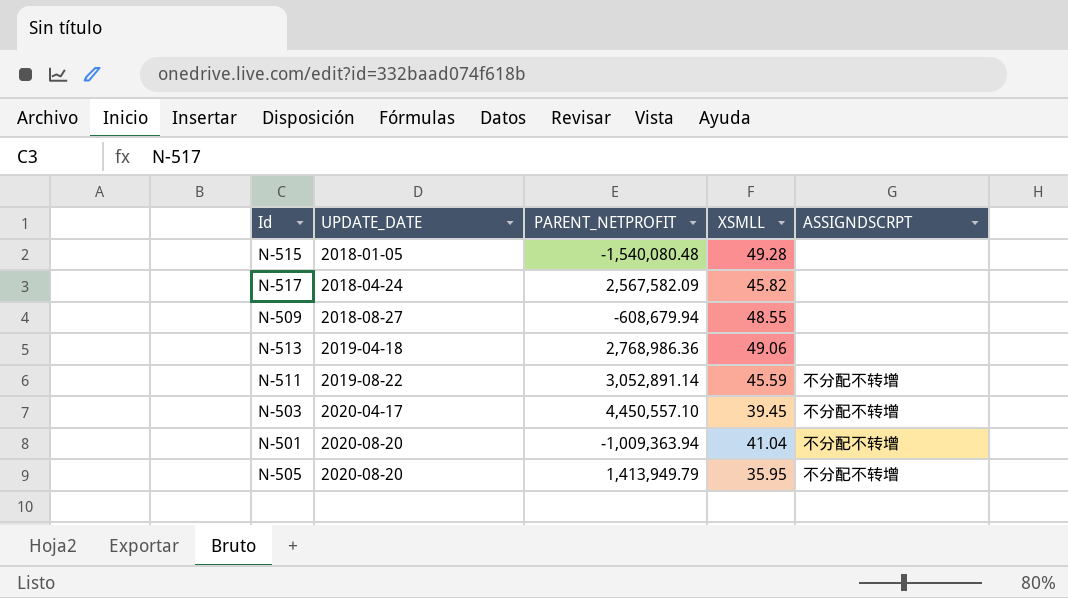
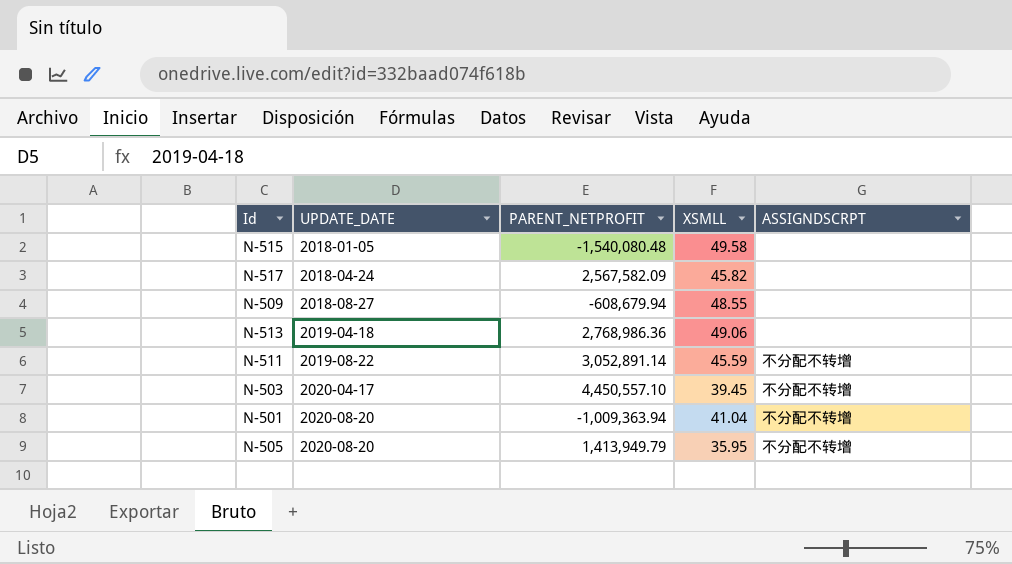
N-515 | XSMLL: 49.28 -> 49.58

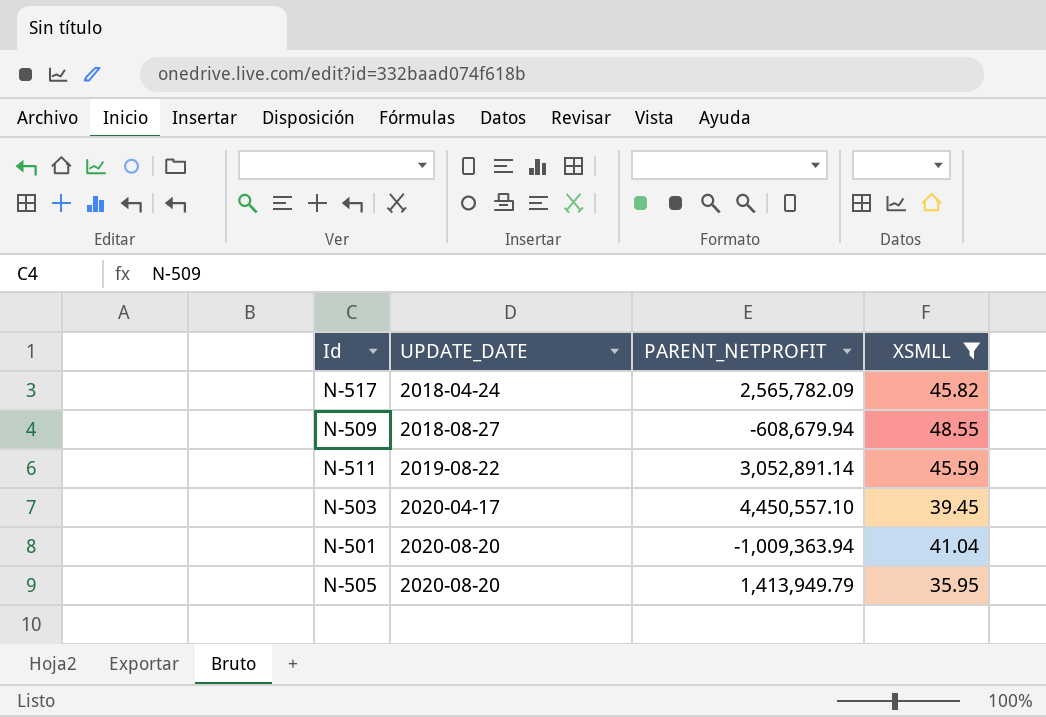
filter: none -> XSMLL <= 48.55
column ASSIGNDSCRPT | position: 5 -> none
N-517 | PARENT_NETPROFIT: 2,567,582.09 -> 2,565,782.09

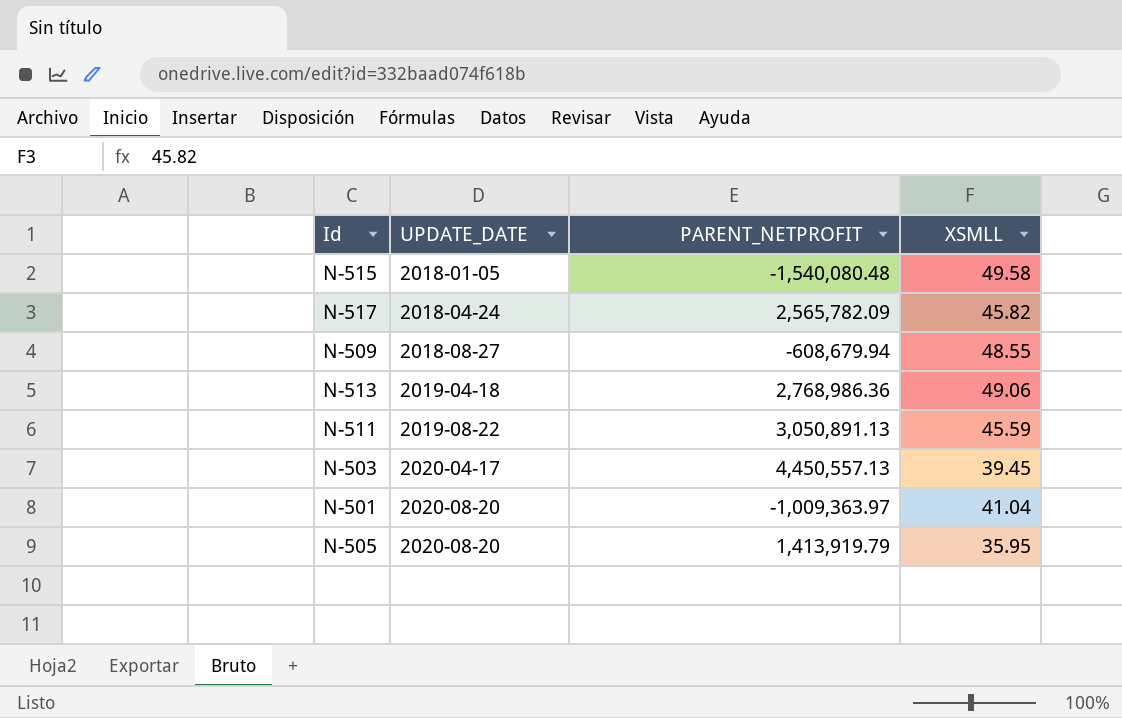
filter: XSMLL <= 48.55 -> none
N-511 | PARENT_NETPROFIT: 3,052,891.14 -> 3,050,891.13
N-503 | PARENT_NETPROFIT: 4,450,557.10 -> 4,450,557.13
N-501 | PARENT_NETPROFIT: -1,009,363.94 -> -1,009,363.97
N-505 | PARENT_NETPROFIT: 1,413,949.79 -> 1,413,919.79

